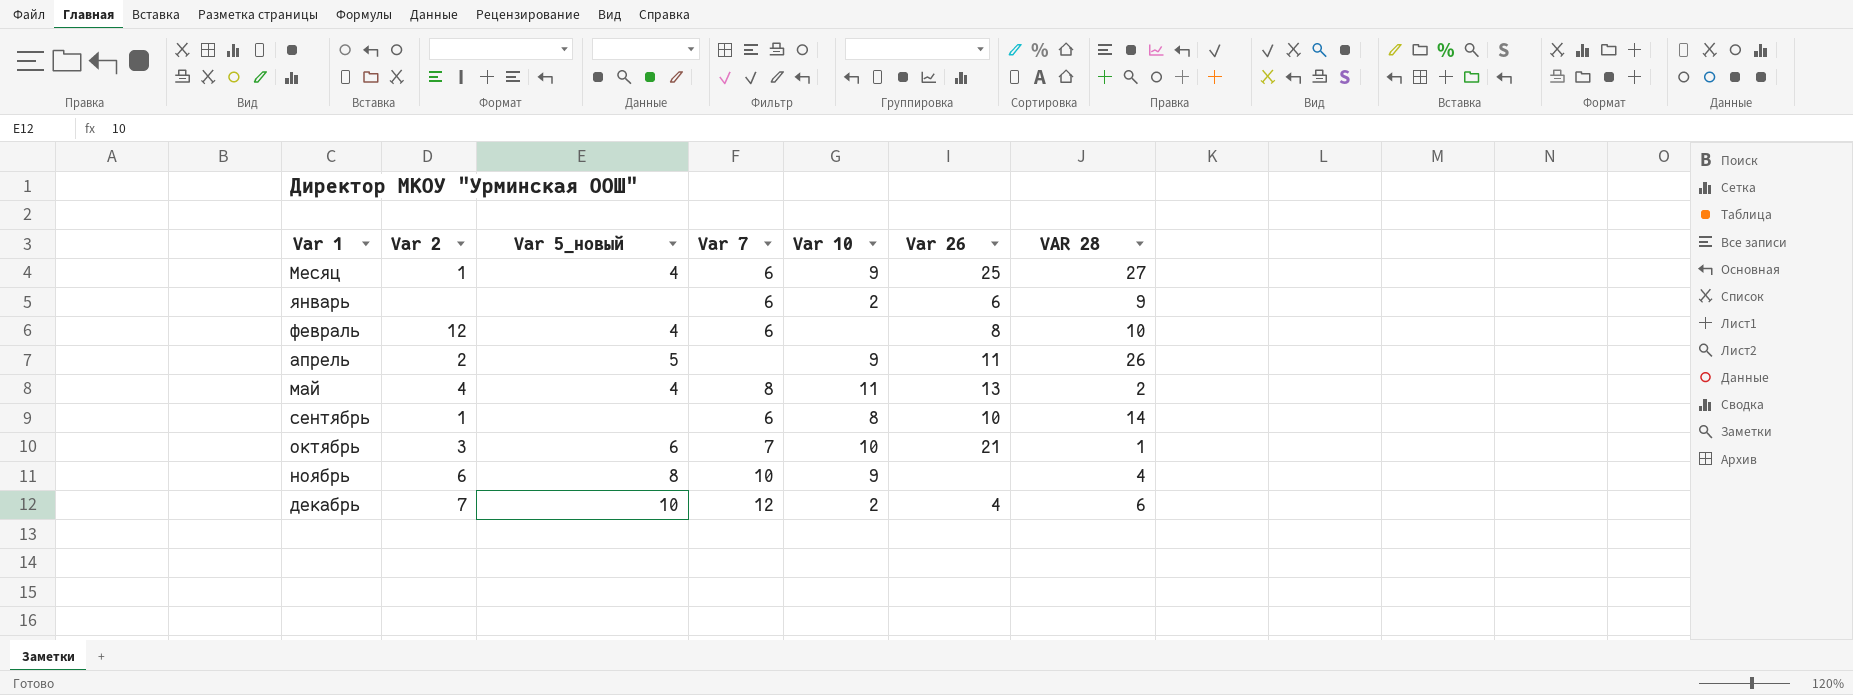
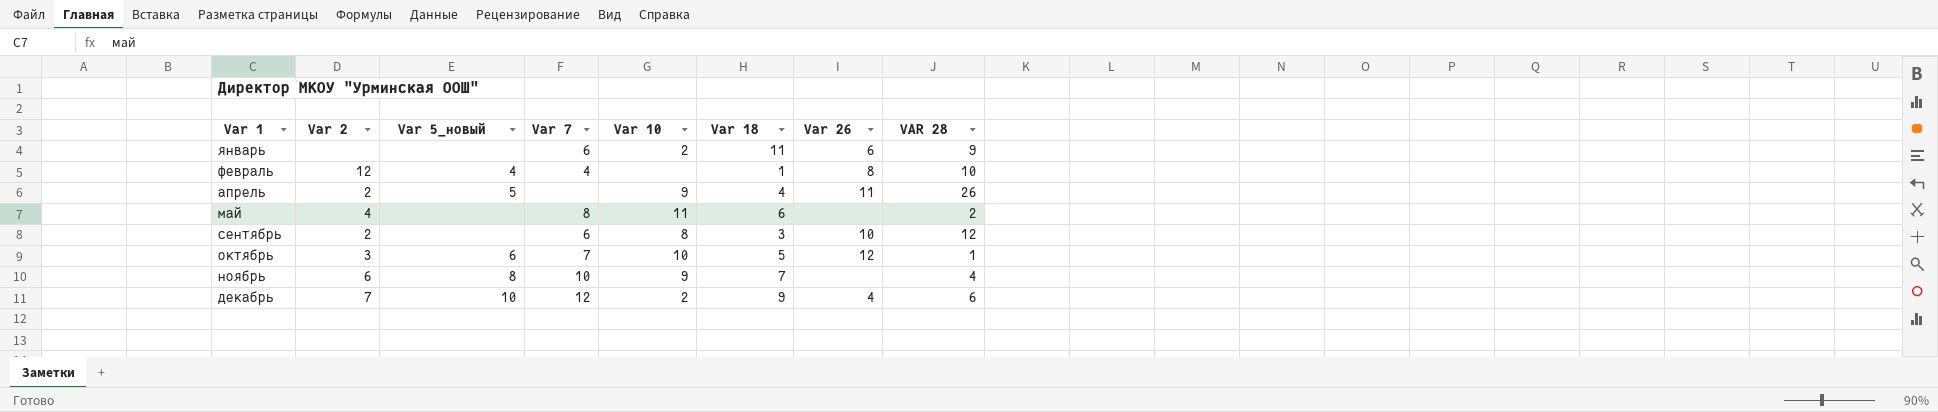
column Var 18 | position: none -> 6
row Месяц: 1 | 4 | 6 | 9 | 25 | 27 -> none
февраль | Var 7: 6 -> 4
май | Var 5_новый: 4 -> none
май | Var 26: 13 -> none
сентябрь | Var 2: 1 -> 2
сентябрь | VAR 28: 14 -> 12
октябрь | Var 26: 21 -> 12

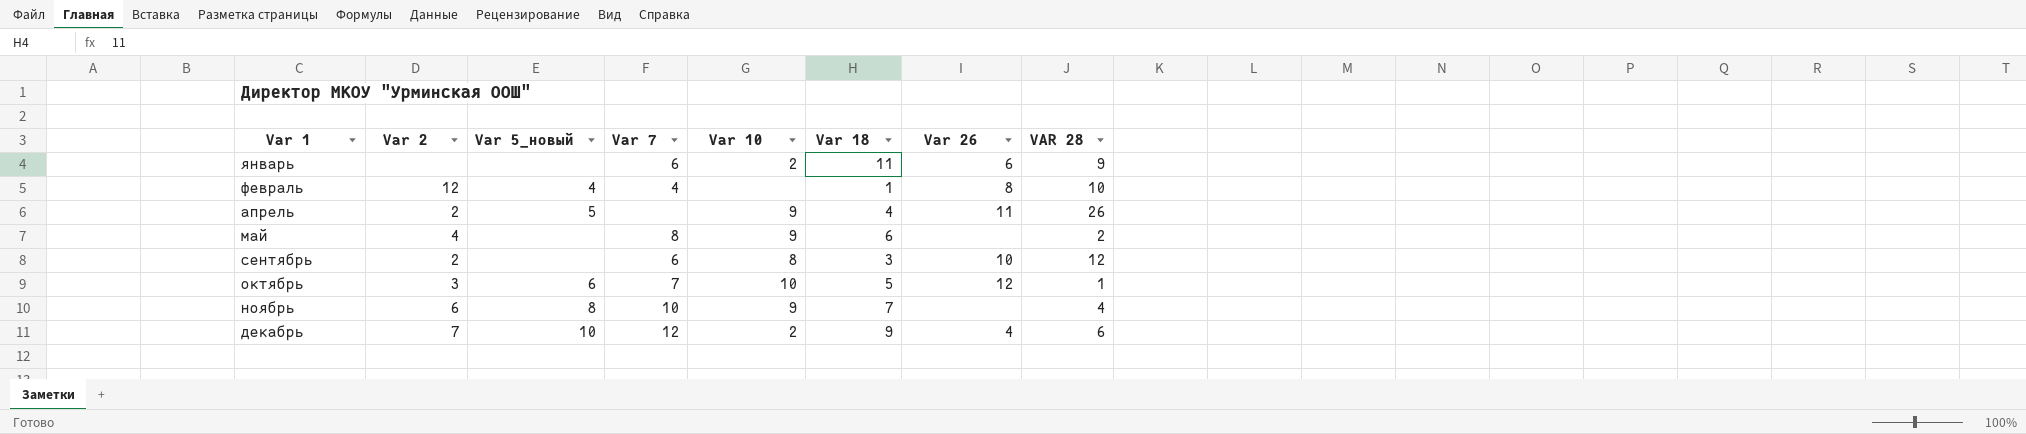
май | Var 10: 11 -> 9

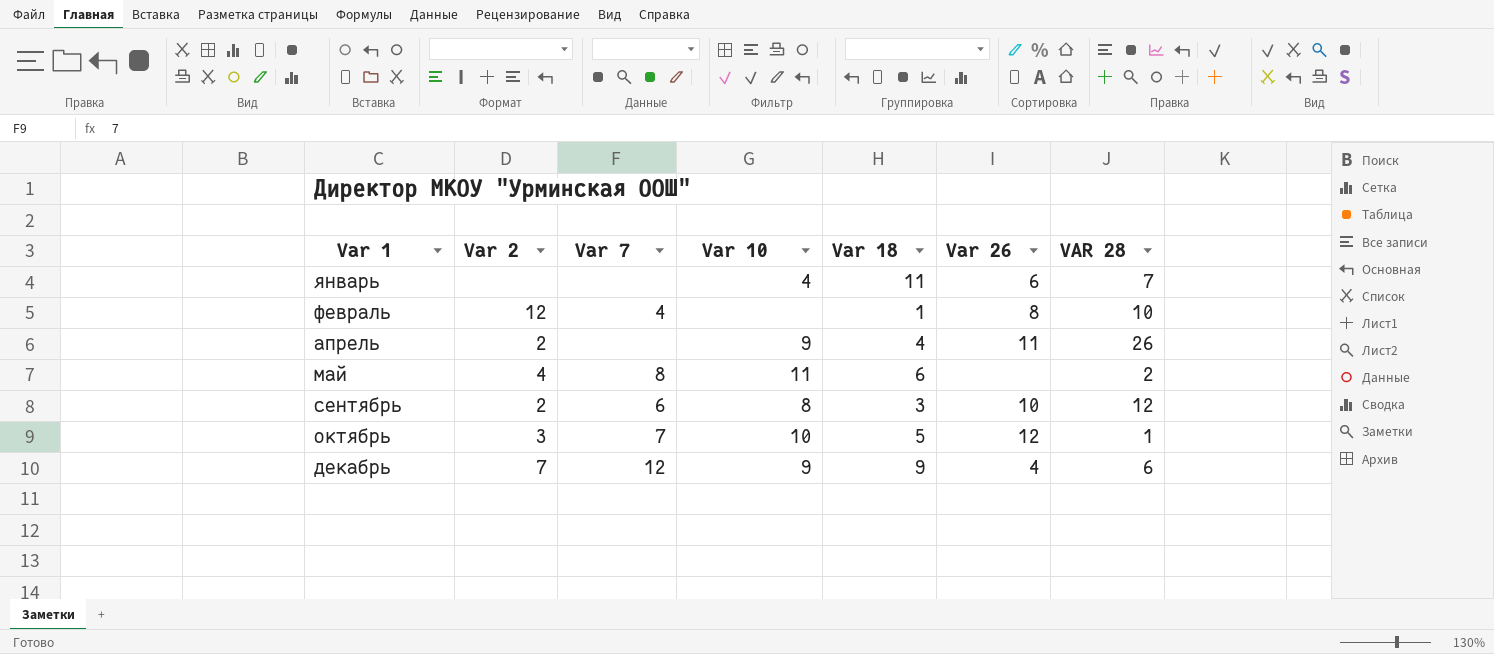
column Var 5_новый | position: 3 -> none
row ноябрь: 6 | 8 | 10 | 9 | 7 | none | 4 -> none
январь | Var 7: 6 -> none
январь | Var 10: 2 -> 4
январь | VAR 28: 9 -> 7
май | Var 10: 9 -> 11
декабрь | Var 10: 2 -> 9

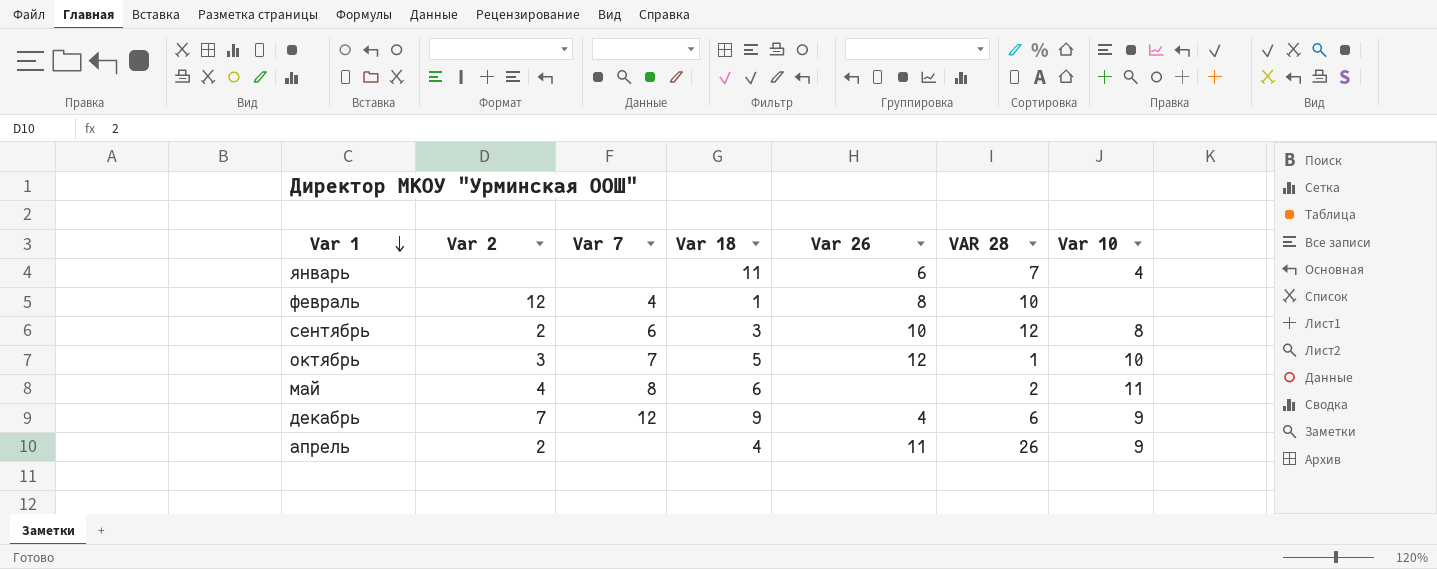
row order: none -> Var 1 descending
column Var 10 | position: 4 -> 7

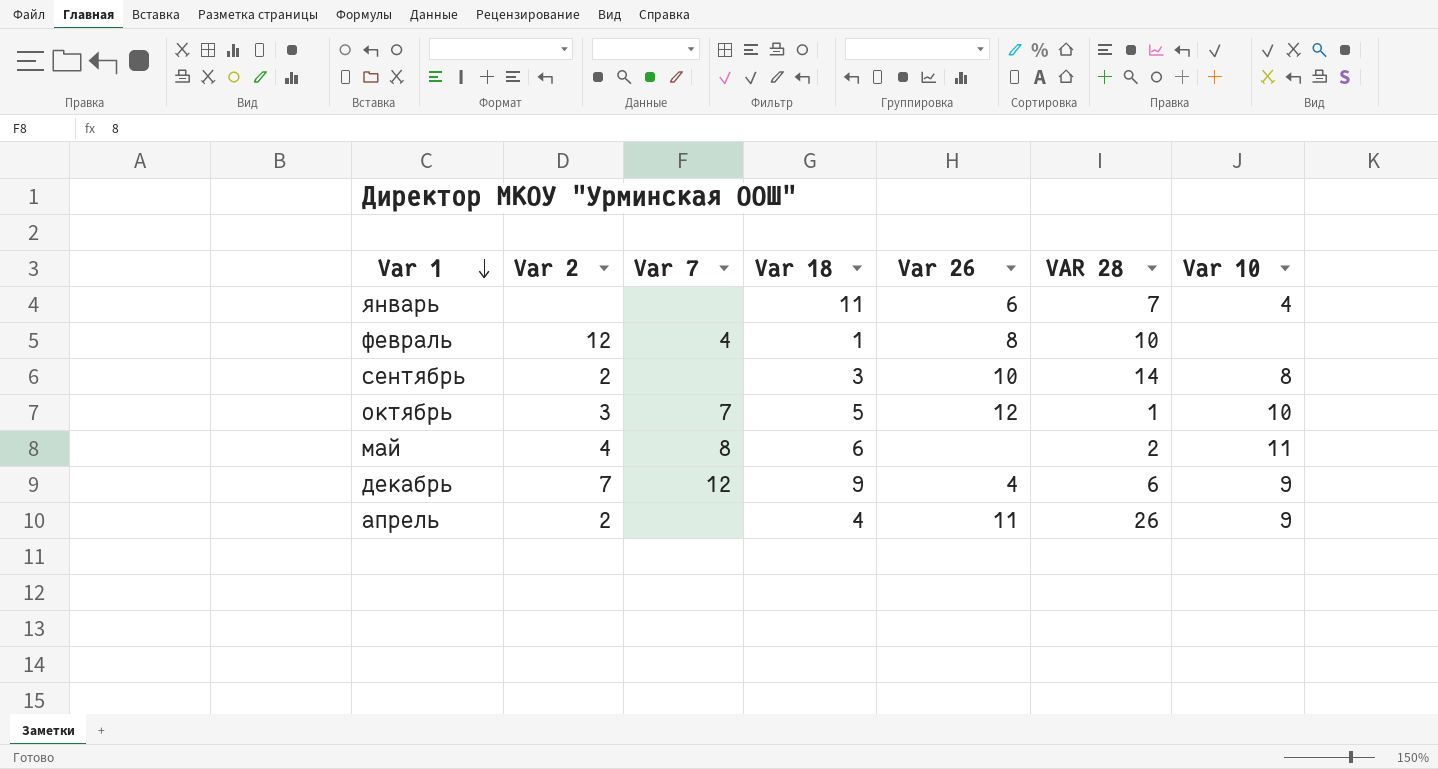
сентябрь | Var 7: 6 -> none
сентябрь | VAR 28: 12 -> 14

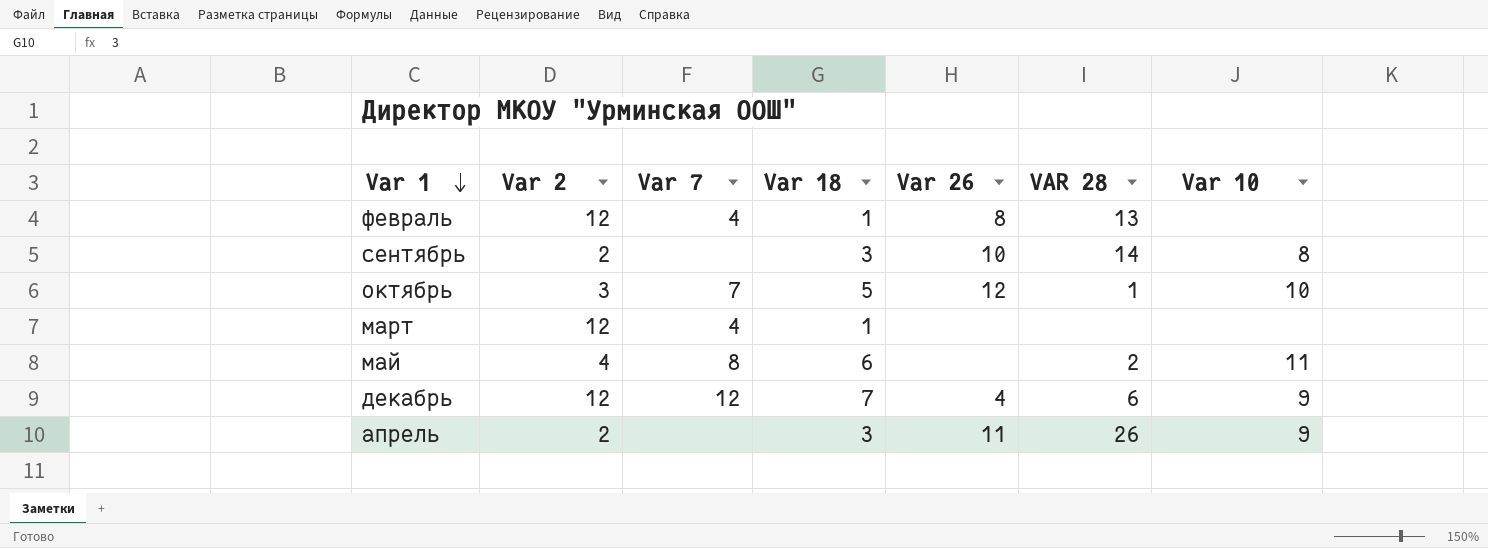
row январь: none | none | 11 | 6 | 7 | 4 -> none
февраль | VAR 28: 10 -> 13
row март: none -> 12 | 4 | 1 | none | none | none
декабрь | Var 2: 7 -> 12
декабрь | Var 18: 9 -> 7
апрель | Var 18: 4 -> 3

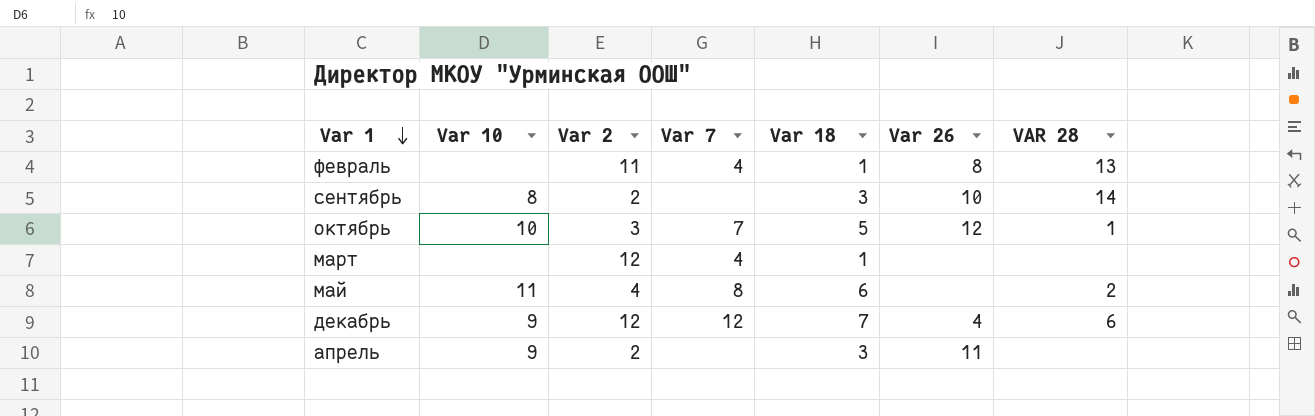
column Var 10 | position: 7 -> 2
февраль | Var 2: 12 -> 11
апрель | VAR 28: 26 -> none

